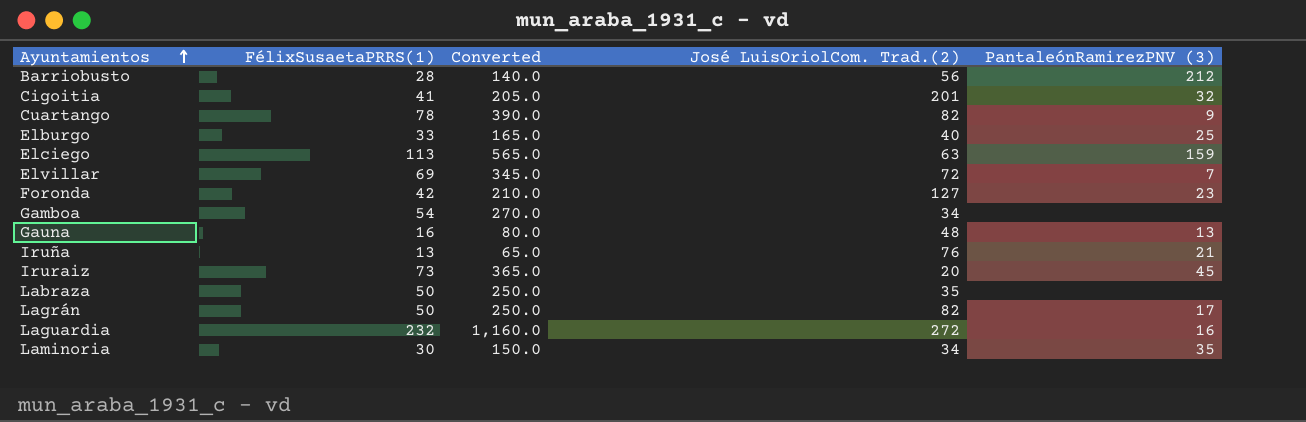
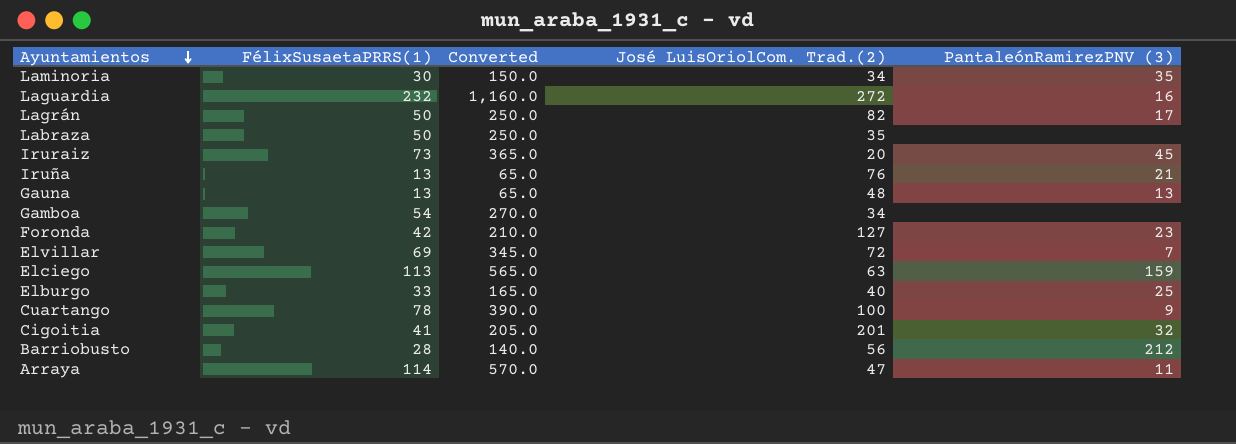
row order: Ayuntamientos ascending -> Ayuntamientos descending
Gauna | FélixSusaetaPRRS(1): 16 -> 13
Gauna | Converted: 80.0 -> 65.0
Cuartango | José LuisOriolCom. Trad.(2): 82 -> 100
row Arraya: none -> 114 | 570.0 | 47 | 11

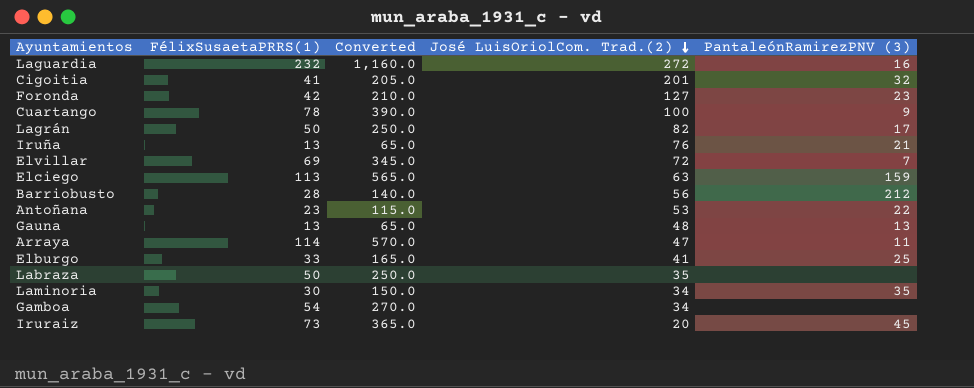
row order: Ayuntamientos descending -> José LuisOriolCom. Trad.(2) descending
row Antoñana: none -> 23 | 115.0 | 53 | 22
Elburgo | José LuisOriolCom. Trad.(2): 40 -> 41

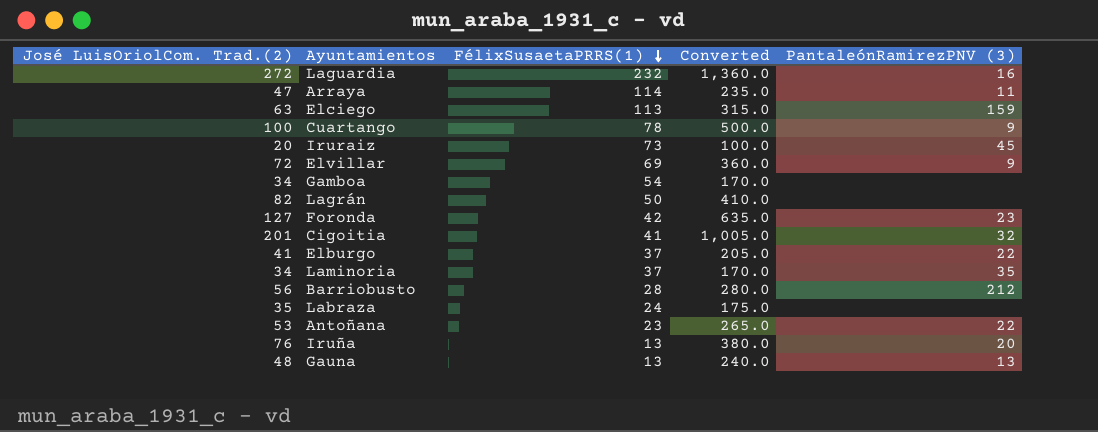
row order: José LuisOriolCom. Trad.(2) descending -> FélixSusaetaPRRS(1) descending
column José LuisOriolCom. Trad.(2) | position: 4 -> 1
column Converted | formula: [FélixSusaetaPRRS(1)] * 5 -> [José LuisOriolCom. Trad.(2)] * 5
Elvillar | PantaleónRamirezPNV (3): 7 -> 9
Lagrán | PantaleónRamirezPNV (3): 17 -> none
Elburgo | FélixSusaetaPRRS(1): 33 -> 37
Elburgo | PantaleónRamirezPNV (3): 25 -> 22
Laminoria | FélixSusaetaPRRS(1): 30 -> 37
Labraza | FélixSusaetaPRRS(1): 50 -> 24
Iruña | PantaleónRamirezPNV (3): 21 -> 20

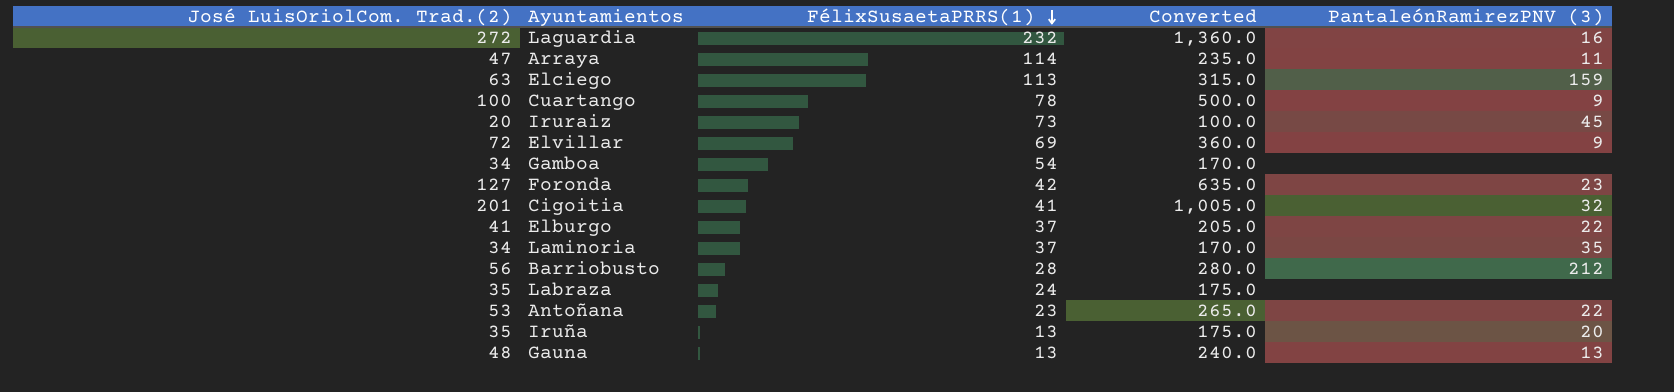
row Lagrán: 82 | 50 | 410.0 | none -> none
Iruña | José LuisOriolCom. Trad.(2): 76 -> 35
Iruña | Converted: 380.0 -> 175.0

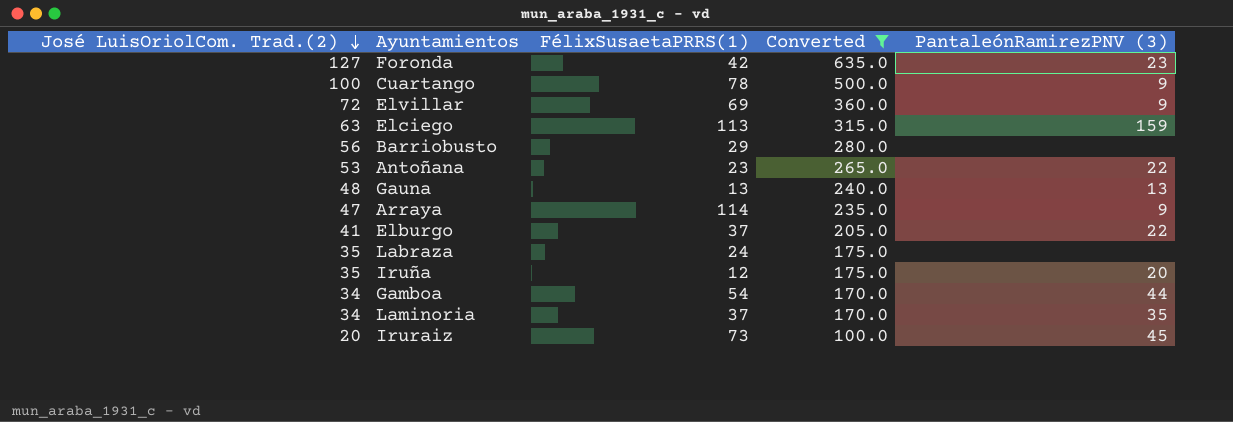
filter: none -> Converted <= 635.0
row order: FélixSusaetaPRRS(1) descending -> José LuisOriolCom. Trad.(2) descending
Barriobusto | FélixSusaetaPRRS(1): 28 -> 29
Barriobusto | PantaleónRamirezPNV (3): 212 -> none
Arraya | PantaleónRamirezPNV (3): 11 -> 9
Iruña | FélixSusaetaPRRS(1): 13 -> 12
Gamboa | PantaleónRamirezPNV (3): none -> 44

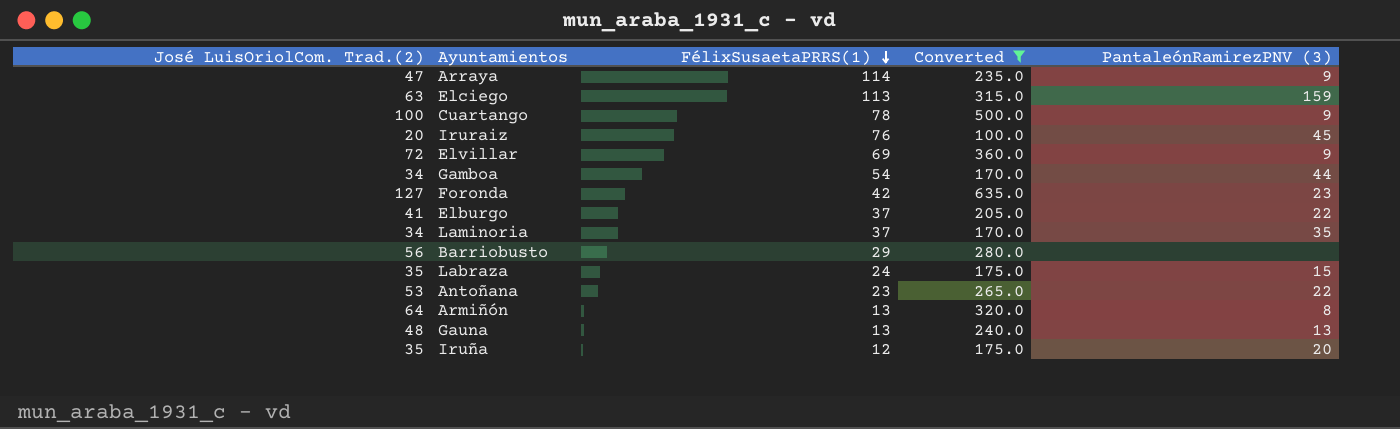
row order: José LuisOriolCom. Trad.(2) descending -> FélixSusaetaPRRS(1) descending
Iruraiz | FélixSusaetaPRRS(1): 73 -> 76
Labraza | PantaleónRamirezPNV (3): none -> 15
row Armiñón: none -> 64 | 13 | 320.0 | 8

